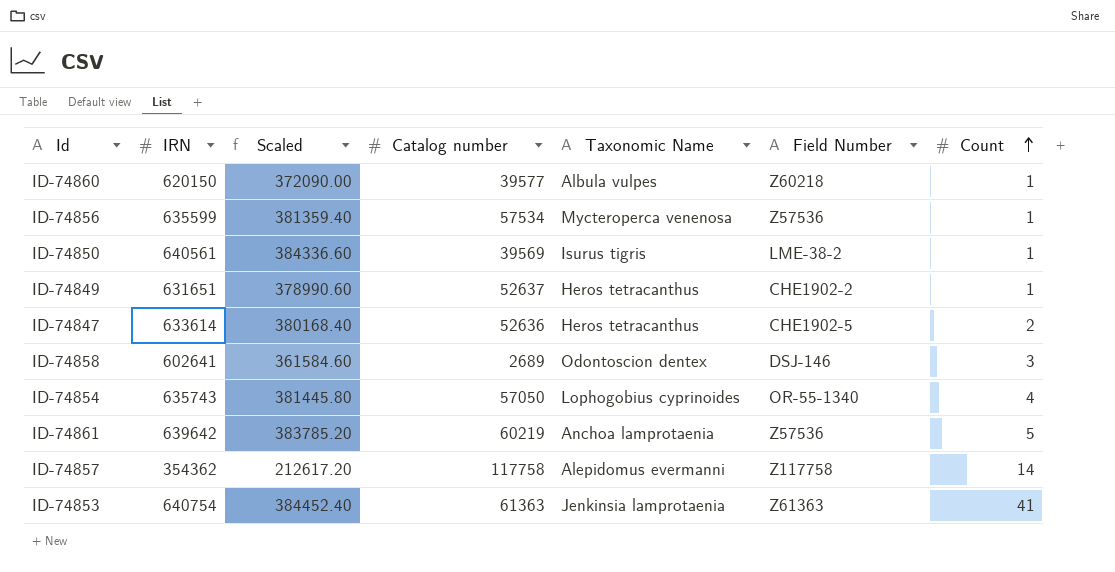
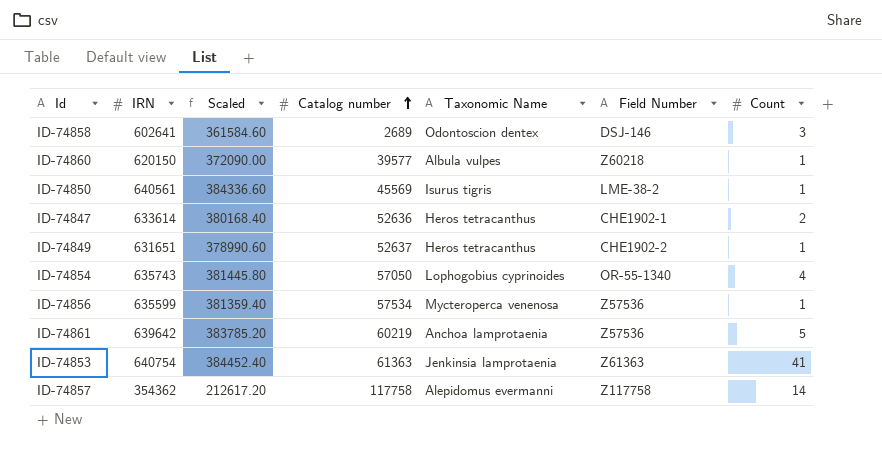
row order: Count ascending -> Catalog number ascending
ID-74850 | Catalog number: 39569 -> 45569
ID-74847 | Field Number: CHE1902-5 -> CHE1902-1

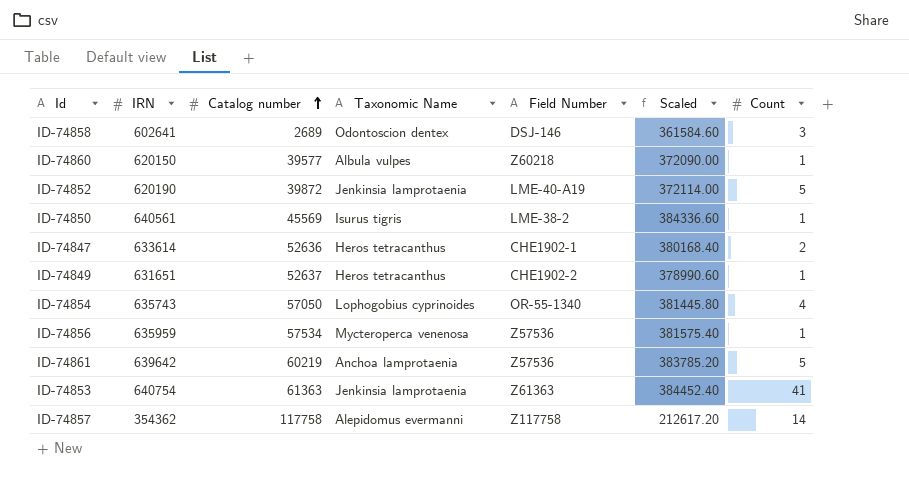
column Scaled | position: 3 -> 6
row ID-74852: none -> 620190 | 39872 | Jenkinsia lamprotaenia | LME-40-A19 | 372114.00 | 5
ID-74856 | IRN: 635599 -> 635959
ID-74856 | Scaled: 381359.40 -> 381575.40

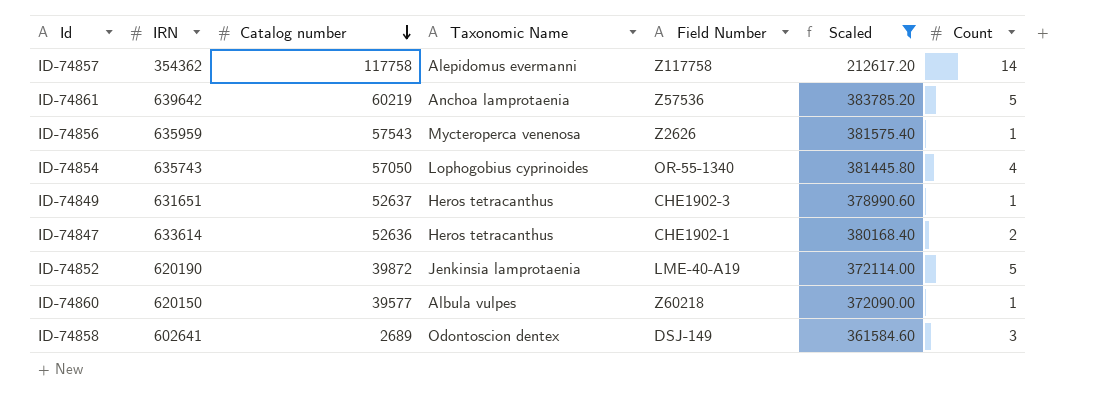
filter: none -> Scaled <= 383785.20
row order: Catalog number ascending -> Catalog number descending
ID-74856 | Catalog number: 57534 -> 57543
ID-74856 | Field Number: Z57536 -> Z2626
ID-74849 | Field Number: CHE1902-2 -> CHE1902-3
ID-74858 | Field Number: DSJ-146 -> DSJ-149

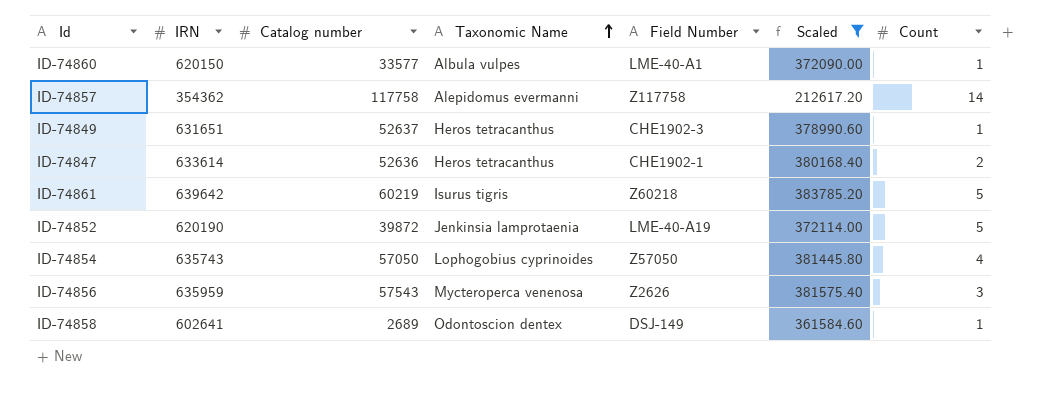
row order: Catalog number descending -> Taxonomic Name ascending
ID-74860 | Catalog number: 39577 -> 33577
ID-74860 | Field Number: Z60218 -> LME-40-A1
ID-74861 | Taxonomic Name: Anchoa lamprotaenia -> Isurus tigris
ID-74861 | Field Number: Z57536 -> Z60218
ID-74854 | Field Number: OR-55-1340 -> Z57050
ID-74856 | Count: 1 -> 3
ID-74858 | Count: 3 -> 1

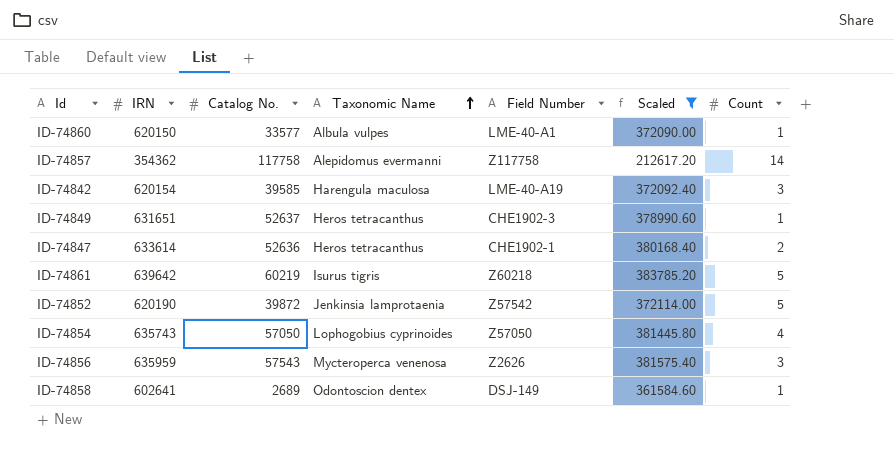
column name: Catalog number -> Catalog No.
row ID-74842: none -> 620154 | 39585 | Harengula maculosa | LME-40-A19 | 372092.40 | 3
ID-74852 | Field Number: LME-40-A19 -> Z57542

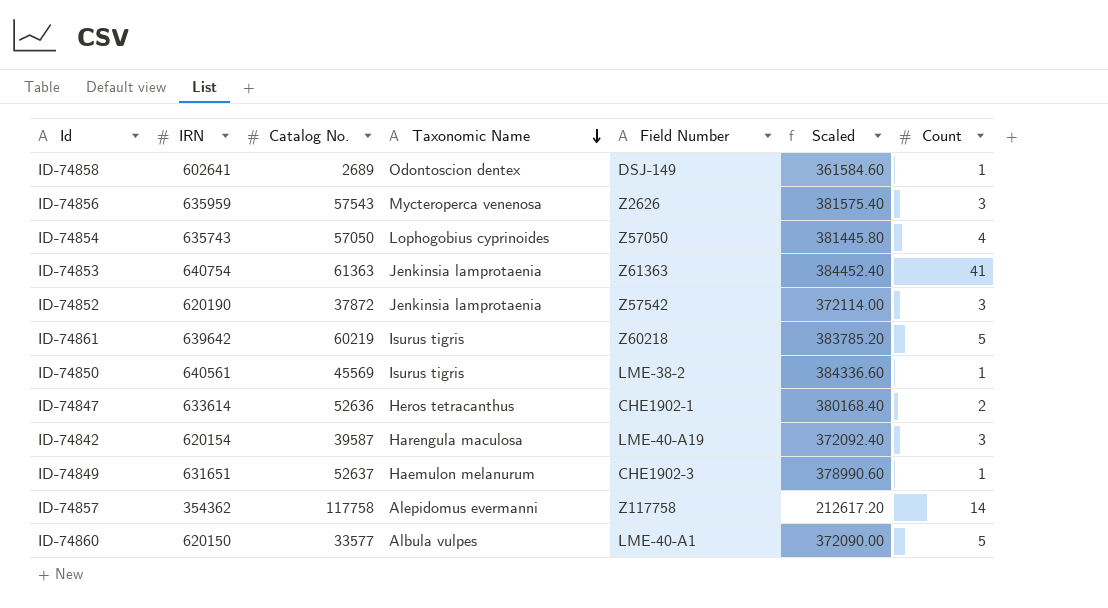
filter: Scaled <= 383785.20 -> none
row order: Taxonomic Name ascending -> Taxonomic Name descending
ID-74852 | Catalog No.: 39872 -> 37872
ID-74852 | Count: 5 -> 3
ID-74842 | Catalog No.: 39585 -> 39587
ID-74849 | Taxonomic Name: Heros tetracanthus -> Haemulon melanurum
ID-74860 | Count: 1 -> 5

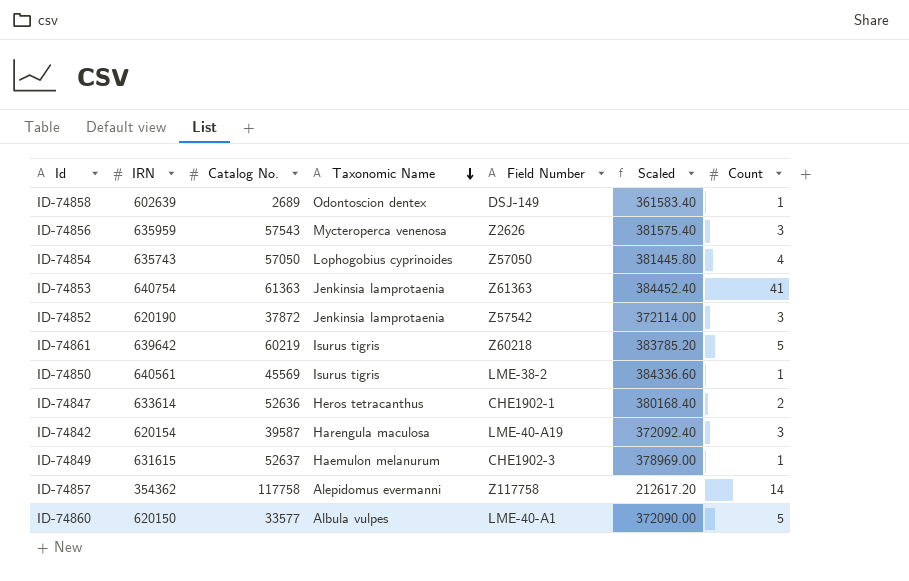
ID-74858 | IRN: 602641 -> 602639
ID-74858 | Scaled: 361584.60 -> 361583.40
ID-74849 | IRN: 631651 -> 631615
ID-74849 | Scaled: 378990.60 -> 378969.00

